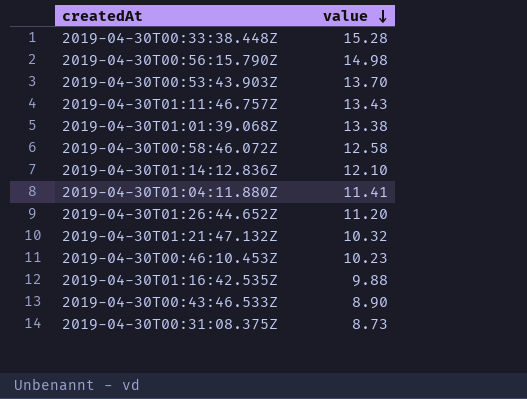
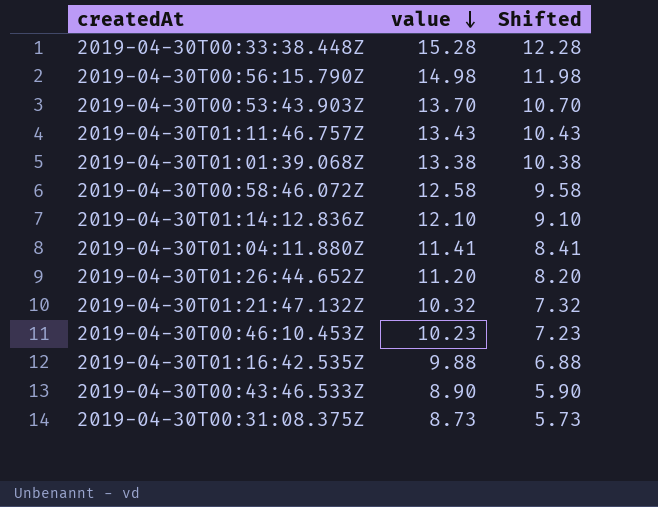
column Shifted | formula: none -> [value] - 3

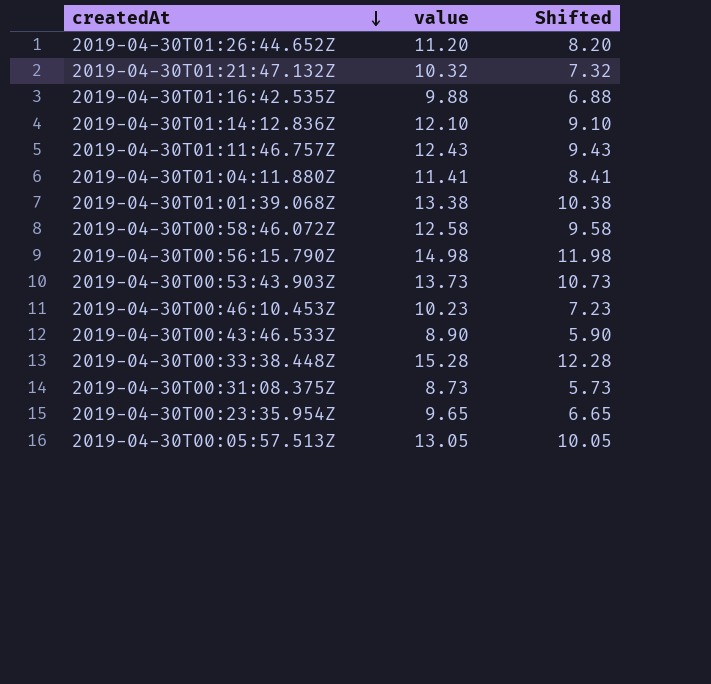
row order: value descending -> createdAt descending
2019-04-30T01:11:46.757Z | value: 13.43 -> 12.43
2019-04-30T01:11:46.757Z | Shifted: 10.43 -> 9.43
2019-04-30T00:53:43.903Z | value: 13.70 -> 13.73
2019-04-30T00:53:43.903Z | Shifted: 10.70 -> 10.73
row 2019-04-30T00:23:35.954Z: none -> 9.65 | 6.65
row 2019-04-30T00:05:57.513Z: none -> 13.05 | 10.05

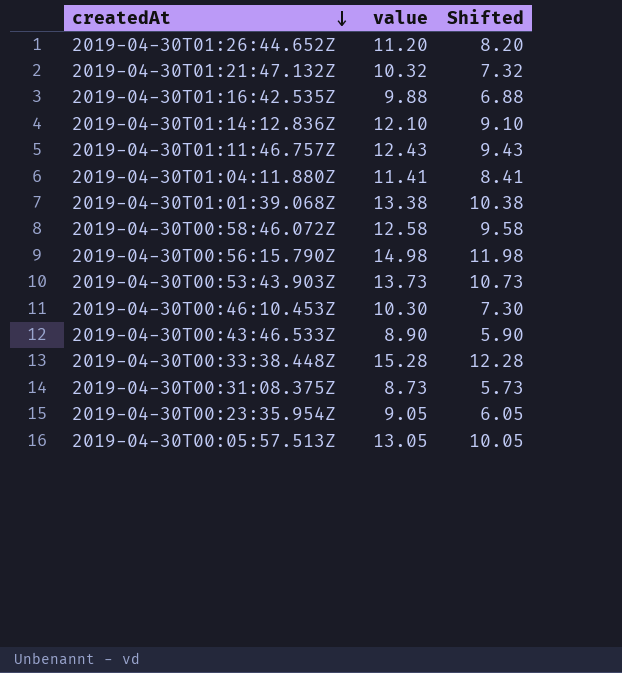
2019-04-30T00:46:10.453Z | value: 10.23 -> 10.30
2019-04-30T00:46:10.453Z | Shifted: 7.23 -> 7.30
2019-04-30T00:23:35.954Z | value: 9.65 -> 9.05
2019-04-30T00:23:35.954Z | Shifted: 6.65 -> 6.05

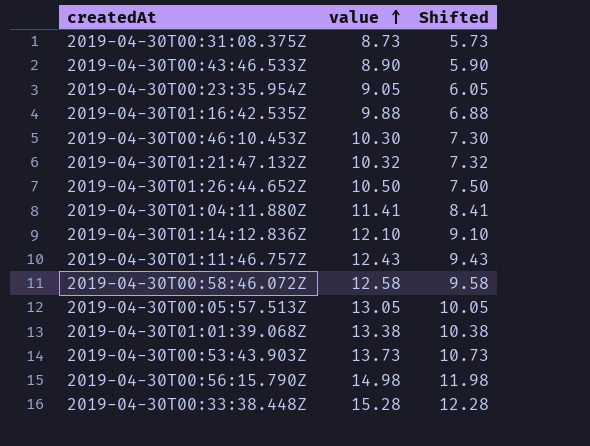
row order: createdAt descending -> value ascending
2019-04-30T01:26:44.652Z | value: 11.20 -> 10.50
2019-04-30T01:26:44.652Z | Shifted: 8.20 -> 7.50

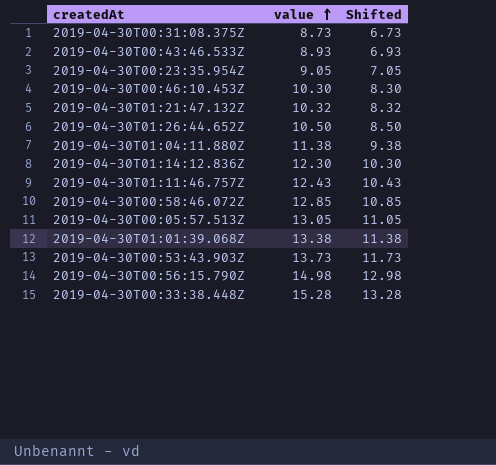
column Shifted | formula: [value] - 3 -> [value] - 2
row 2019-04-30T01:16:42.535Z: 9.88 | 6.88 -> none
2019-04-30T00:43:46.533Z | value: 8.90 -> 8.93
2019-04-30T01:04:11.880Z | value: 11.41 -> 11.38
2019-04-30T01:14:12.836Z | value: 12.10 -> 12.30
2019-04-30T00:58:46.072Z | value: 12.58 -> 12.85

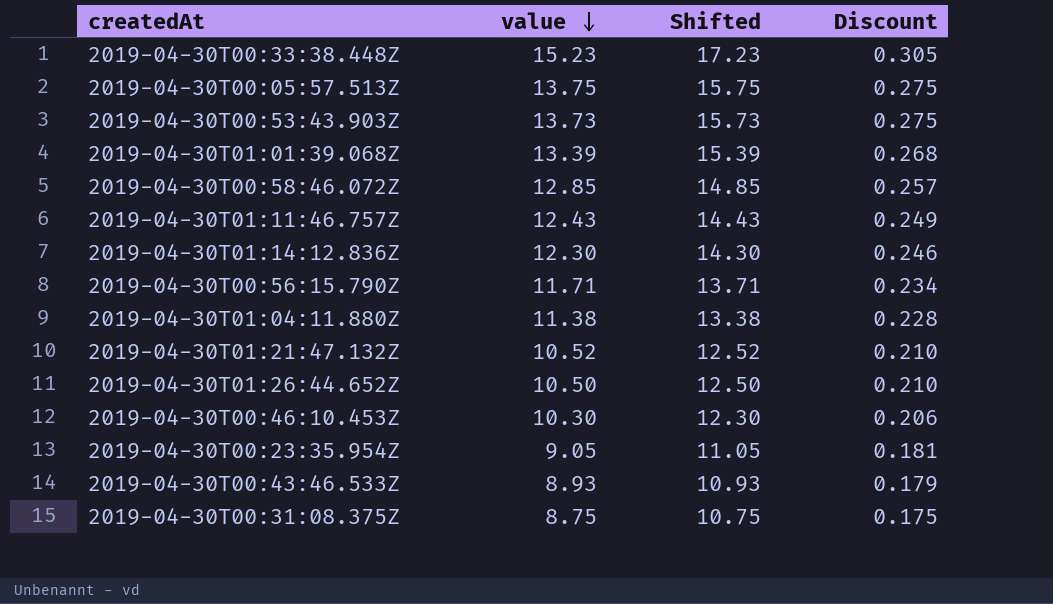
row order: value ascending -> value descending
column Shifted | formula: [value] - 2 -> [value] + 2
column Discount | formula: none -> [value] * 0.02
2019-04-30T00:33:38.448Z | value: 15.28 -> 15.23
2019-04-30T00:05:57.513Z | value: 13.05 -> 13.75
2019-04-30T01:01:39.068Z | value: 13.38 -> 13.39
2019-04-30T00:56:15.790Z | value: 14.98 -> 11.71
2019-04-30T01:21:47.132Z | value: 10.32 -> 10.52
2019-04-30T00:31:08.375Z | value: 8.73 -> 8.75

